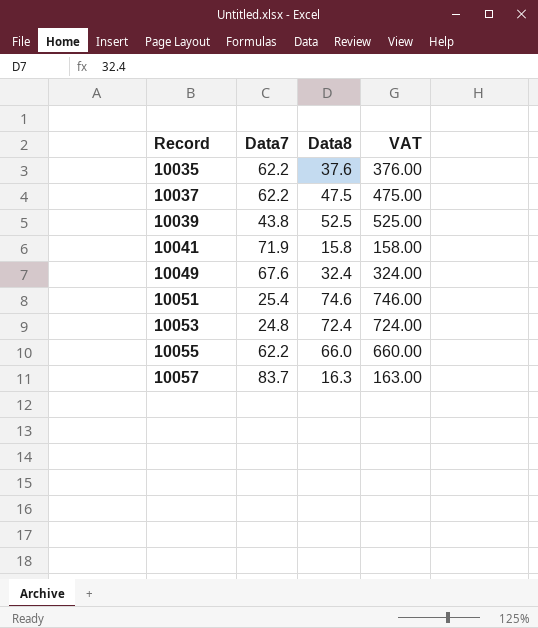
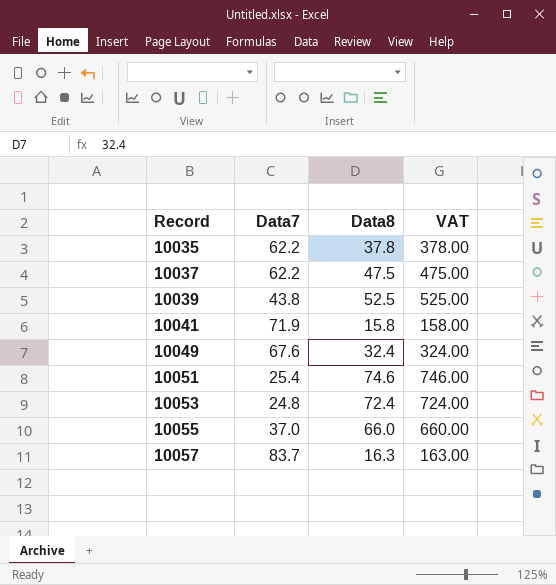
10035 | Data8: 37.6 -> 37.8
10035 | VAT: 376.00 -> 378.00
10055 | Data7: 62.2 -> 37.0

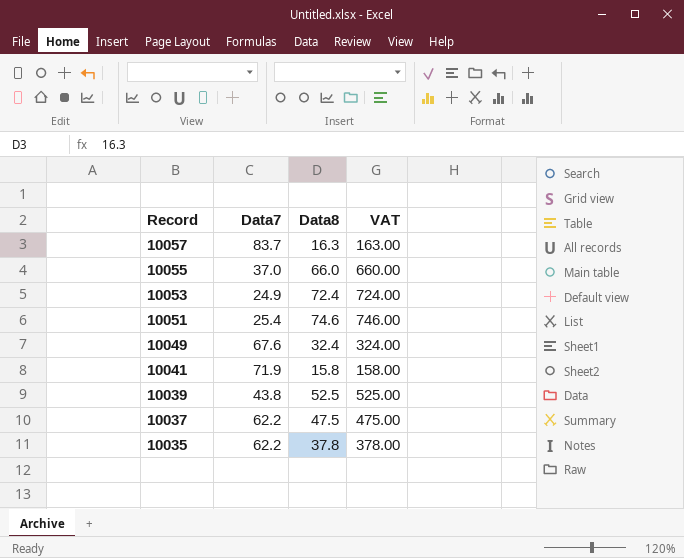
row order: Record ascending -> Record descending
10053 | Data7: 24.8 -> 24.9

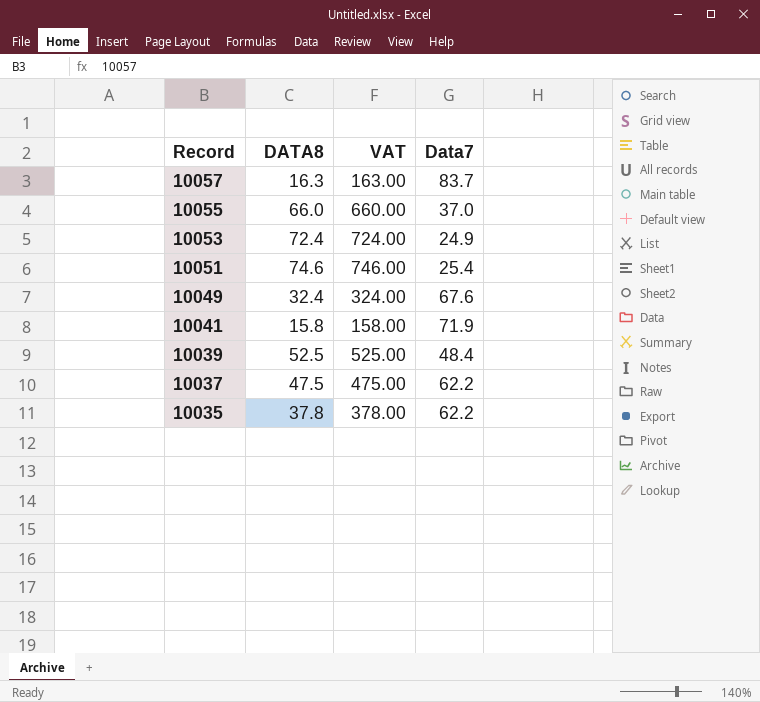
column name: Data8 -> DATA8
column Data7 | position: 2 -> 4
10039 | Data7: 43.8 -> 48.4

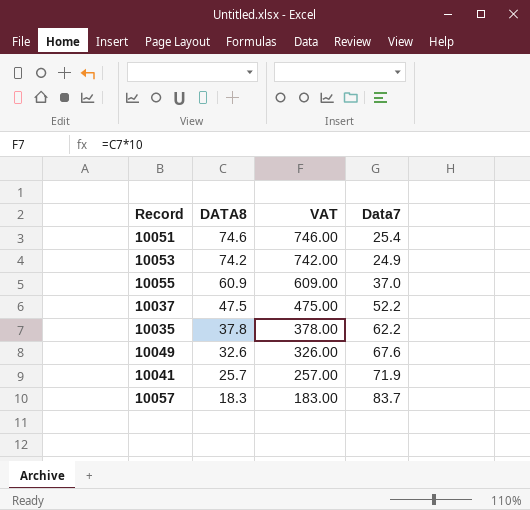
row order: Record descending -> DATA8 descending
row 10039: 52.5 | 525.00 | 48.4 -> none
10053 | DATA8: 72.4 -> 74.2
10053 | VAT: 724.00 -> 742.00
10055 | DATA8: 66.0 -> 60.9
10055 | VAT: 660.00 -> 609.00
10037 | Data7: 62.2 -> 52.2
10049 | DATA8: 32.4 -> 32.6
10049 | VAT: 324.00 -> 326.00
10041 | DATA8: 15.8 -> 25.7
10041 | VAT: 158.00 -> 257.00
10057 | DATA8: 16.3 -> 18.3
10057 | VAT: 163.00 -> 183.00

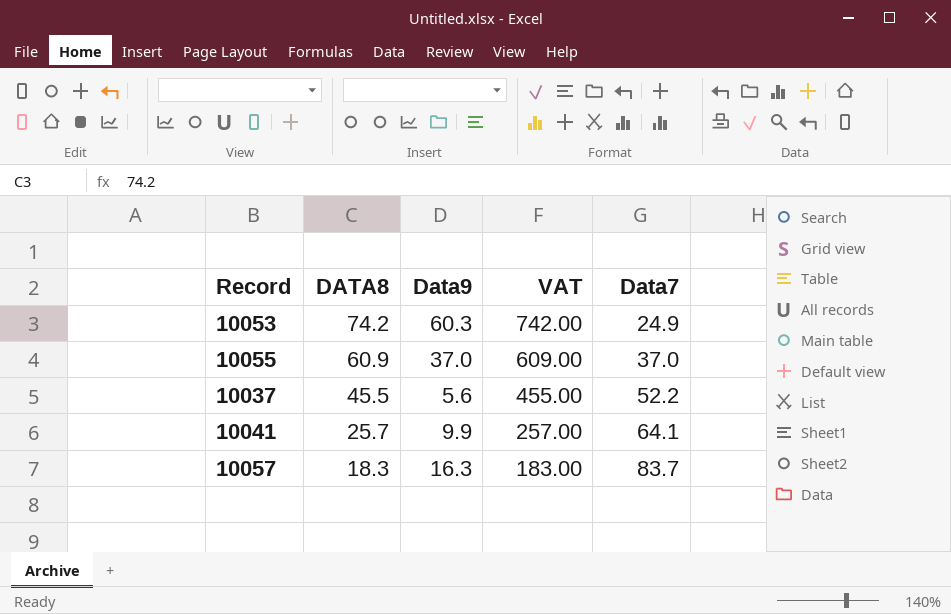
column Data9 | position: none -> 3
row 10051: 74.6 | 746.00 | 25.4 -> none
row 10035: 37.8 | 378.00 | 62.2 -> none
row 10049: 32.6 | 326.00 | 67.6 -> none
10037 | DATA8: 47.5 -> 45.5
10037 | VAT: 475.00 -> 455.00
10041 | Data7: 71.9 -> 64.1

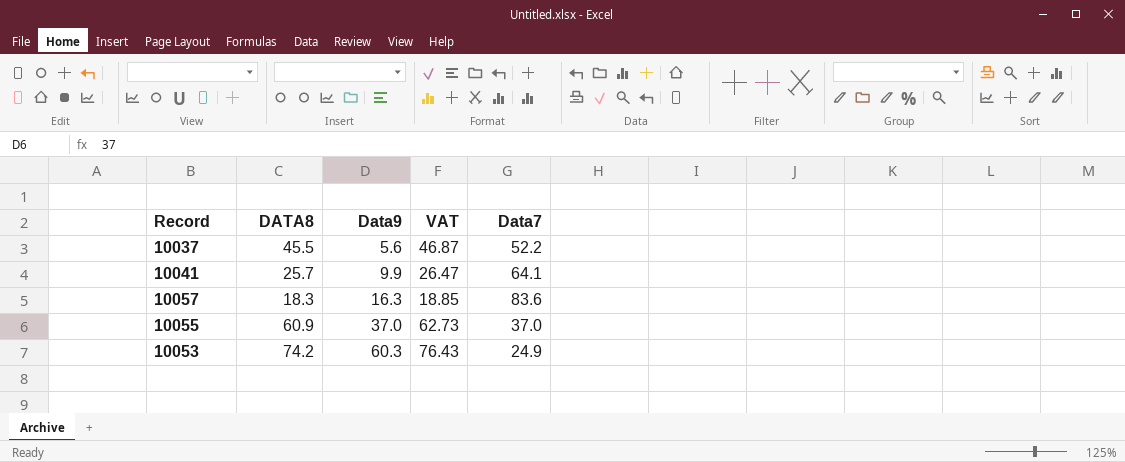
row order: DATA8 descending -> Data9 ascending
column VAT | formula: [DATA8] * 10 -> [DATA8] * 1.03
10057 | Data7: 83.7 -> 83.6

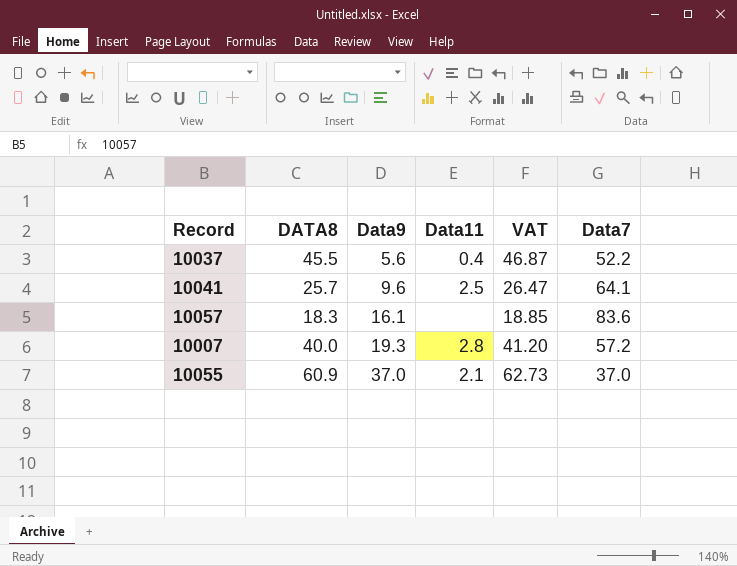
column Data11 | position: none -> 4
row 10053: 74.2 | 60.3 | 76.43 | 24.9 -> none
10041 | Data9: 9.9 -> 9.6
10057 | Data9: 16.3 -> 16.1
row 10007: none -> 40.0 | 19.3 | 2.8 | 41.20 | 57.2

